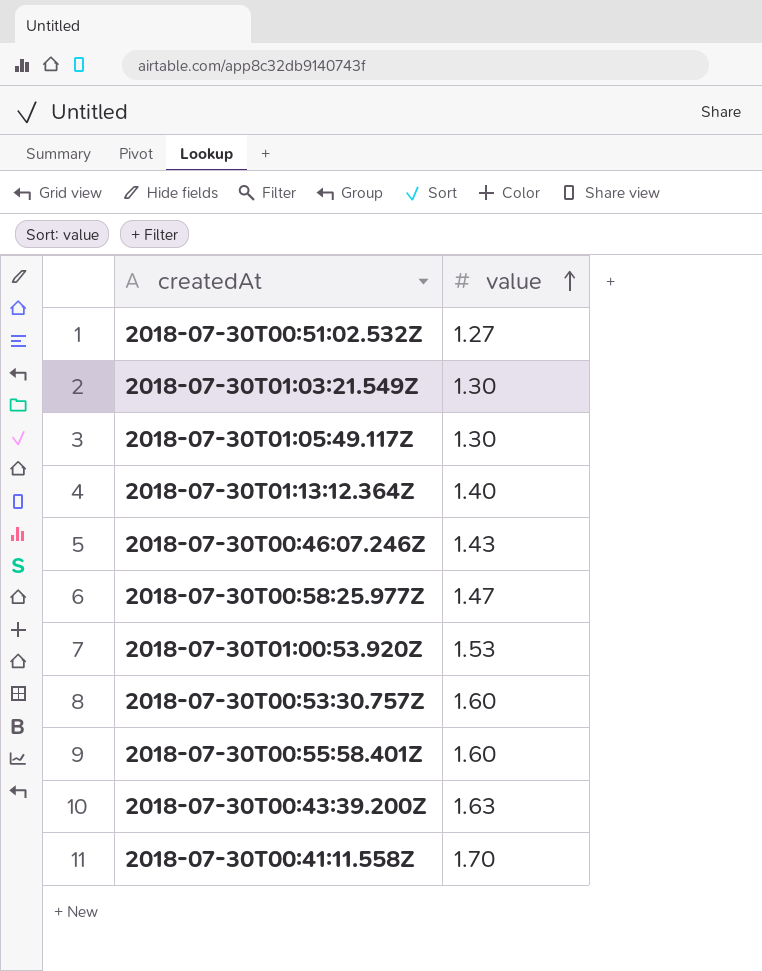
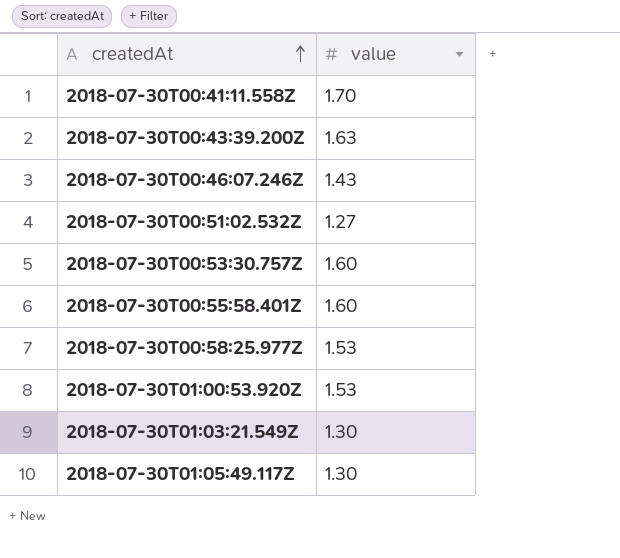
row order: value ascending -> createdAt ascending
row 2018-07-30T01:13:12.364Z: 1.40 -> none
2018-07-30T00:58:25.977Z | value: 1.47 -> 1.53

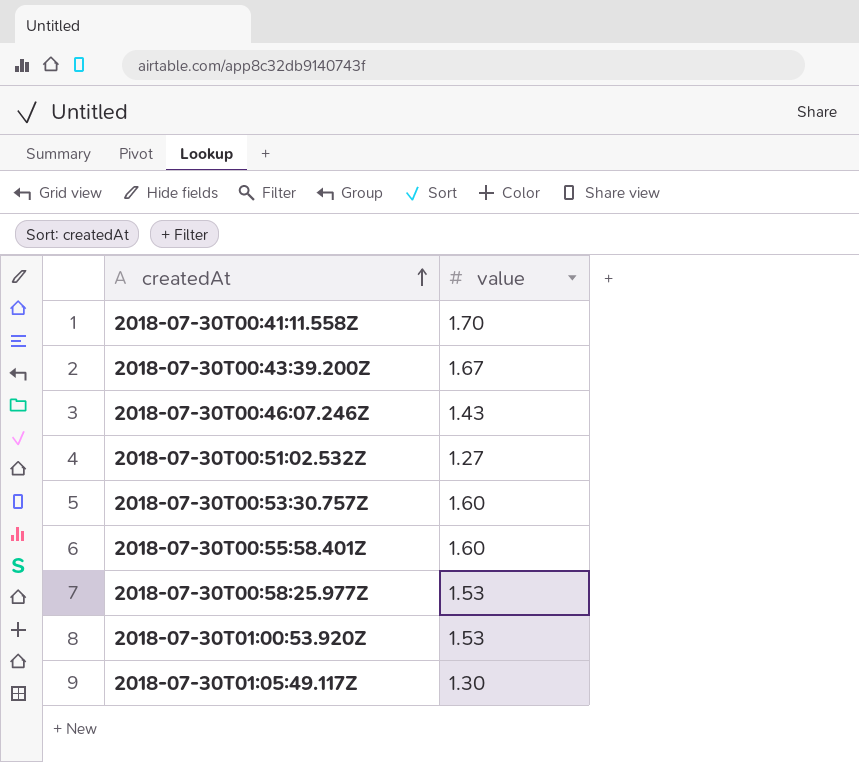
row 2018-07-30T01:03:21.549Z: 1.30 -> none
2018-07-30T00:43:39.200Z | value: 1.63 -> 1.67

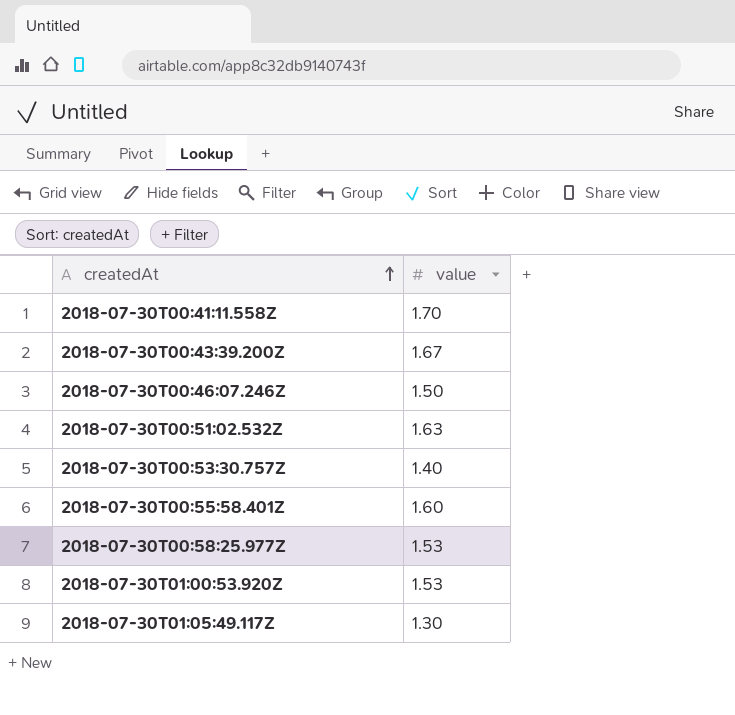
2018-07-30T00:46:07.246Z | value: 1.43 -> 1.50
2018-07-30T00:51:02.532Z | value: 1.27 -> 1.63
2018-07-30T00:53:30.757Z | value: 1.60 -> 1.40

